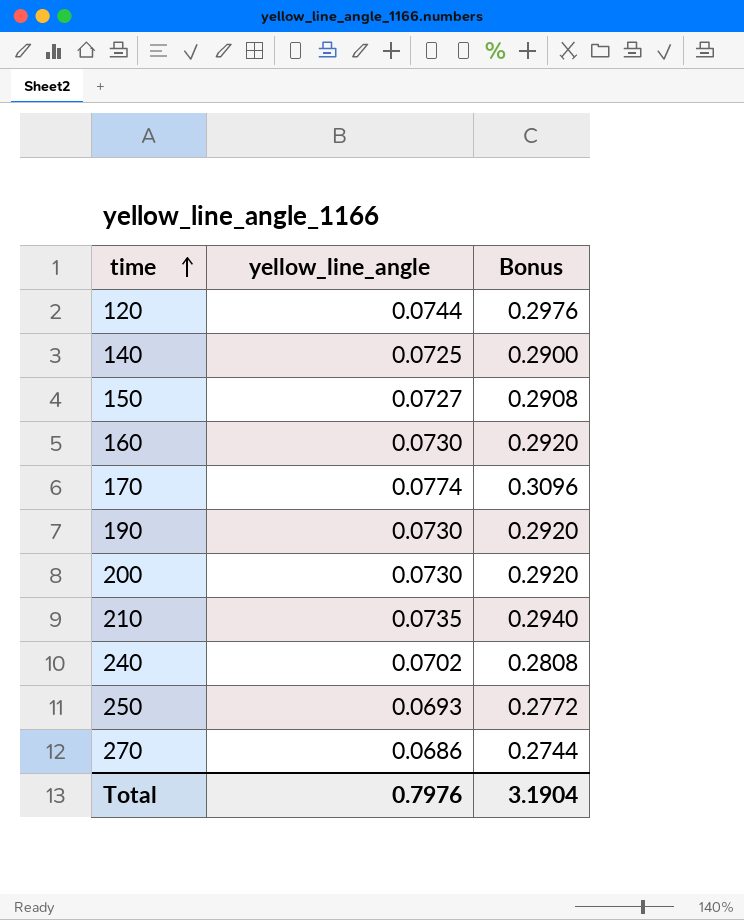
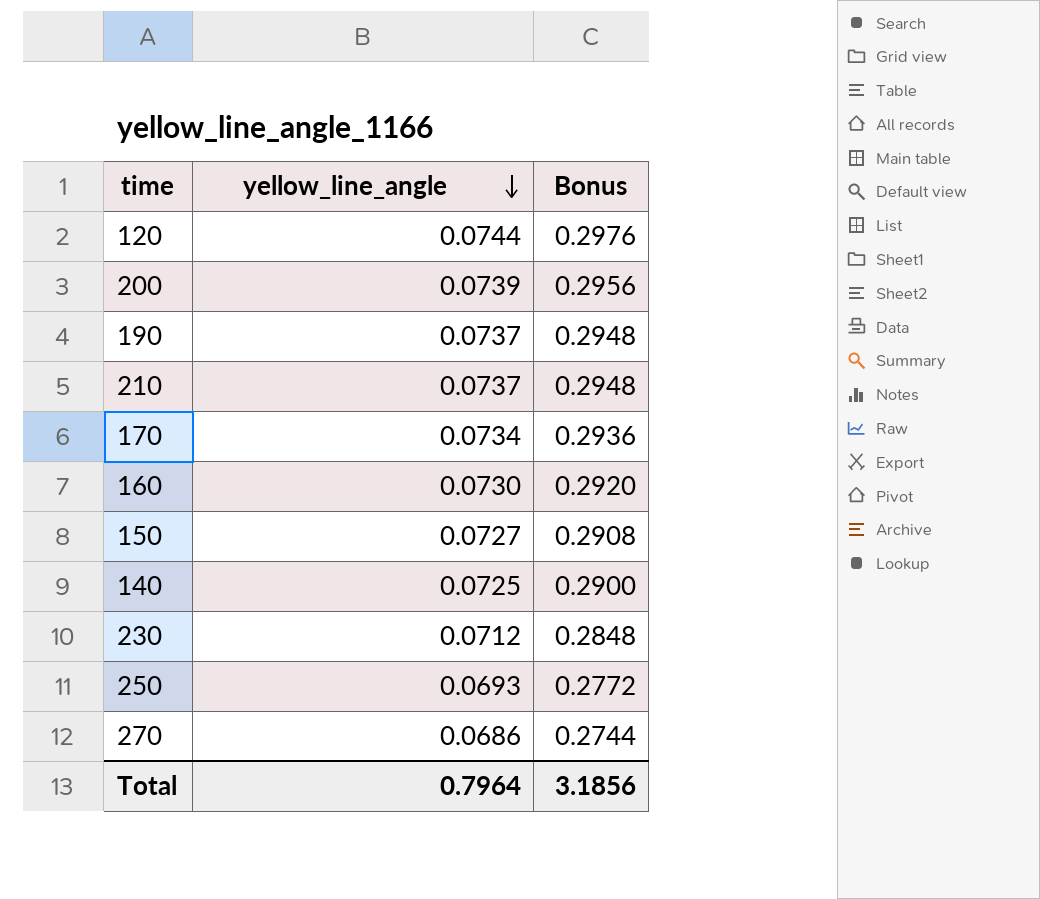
row order: time ascending -> yellow_line_angle descending
row 240: 0.0702 | 0.2808 -> none
200 | yellow_line_angle: 0.0730 -> 0.0739
200 | Bonus: 0.2920 -> 0.2956
190 | yellow_line_angle: 0.0730 -> 0.0737
190 | Bonus: 0.2920 -> 0.2948
210 | yellow_line_angle: 0.0735 -> 0.0737
210 | Bonus: 0.2940 -> 0.2948
170 | yellow_line_angle: 0.0774 -> 0.0734
170 | Bonus: 0.3096 -> 0.2936
row 230: none -> 0.0712 | 0.2848
Total | yellow_line_angle: 0.7976 -> 0.7964
Total | Bonus: 3.1904 -> 3.1856

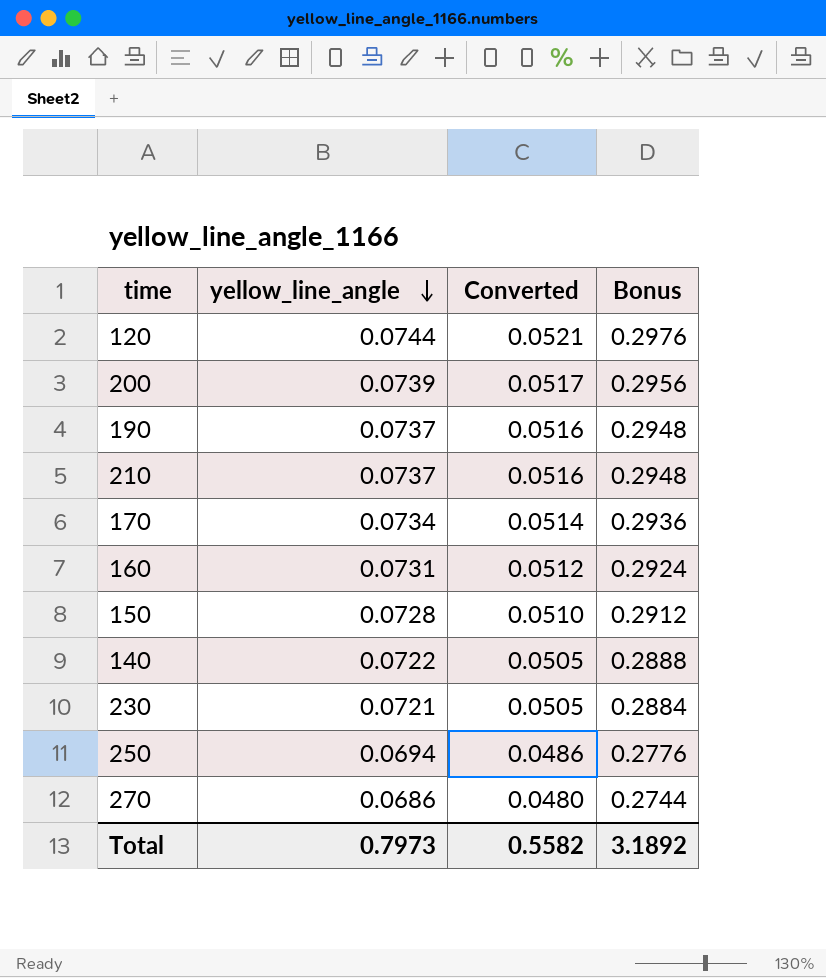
column Converted | formula: none -> [yellow_line_angle] * 0.7
160 | yellow_line_angle: 0.0730 -> 0.0731
160 | Bonus: 0.2920 -> 0.2924
150 | yellow_line_angle: 0.0727 -> 0.0728
150 | Bonus: 0.2908 -> 0.2912
140 | yellow_line_angle: 0.0725 -> 0.0722
140 | Bonus: 0.2900 -> 0.2888
230 | yellow_line_angle: 0.0712 -> 0.0721
230 | Bonus: 0.2848 -> 0.2884
250 | yellow_line_angle: 0.0693 -> 0.0694
250 | Bonus: 0.2772 -> 0.2776
Total | yellow_line_angle: 0.7964 -> 0.7973
Total | Bonus: 3.1856 -> 3.1892

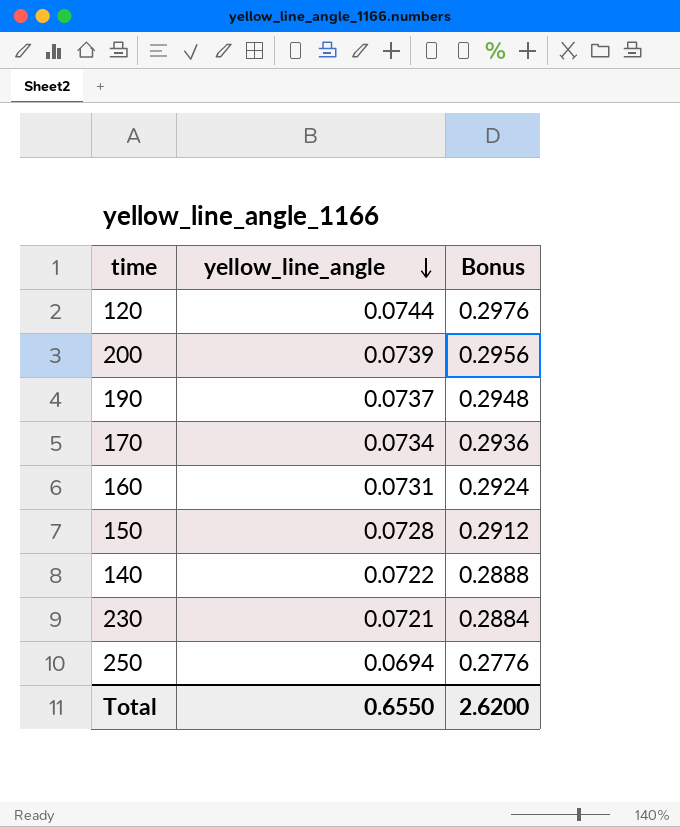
column Converted | formula: [yellow_line_angle] * 0.7 -> none
row 210: 0.0737 | 0.0516 | 0.2948 -> none
row 270: 0.0686 | 0.0480 | 0.2744 -> none
Total | yellow_line_angle: 0.7973 -> 0.6550
Total | Bonus: 3.1892 -> 2.6200

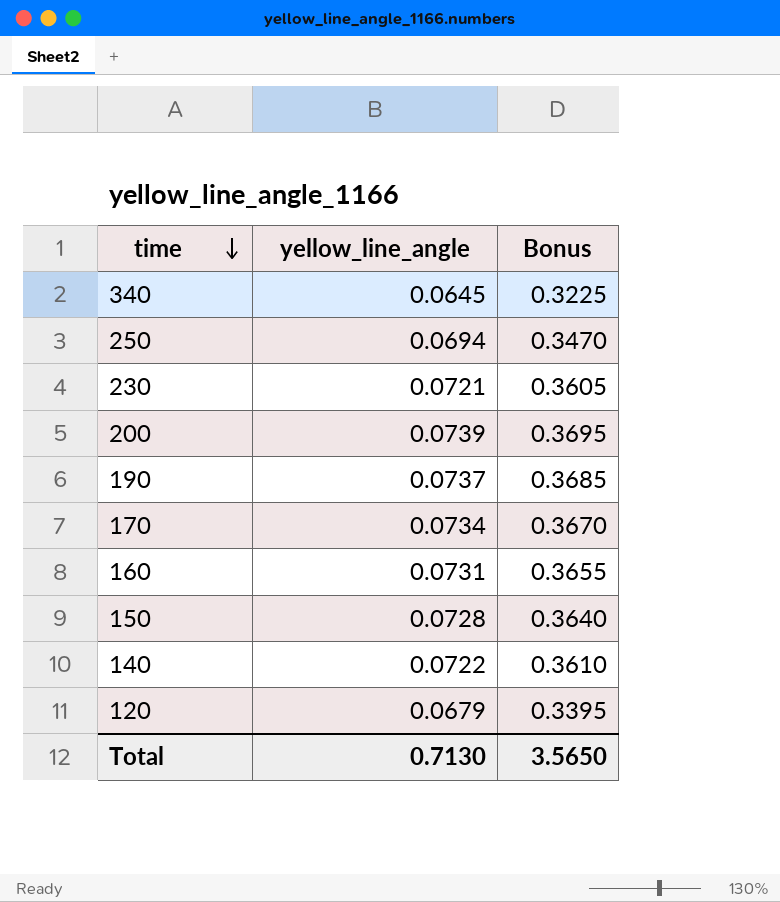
row order: yellow_line_angle descending -> time descending
column Bonus | formula: [yellow_line_angle] * 4 -> [yellow_line_angle] * 5
row 340: none -> 0.0645 | 0.3225
120 | yellow_line_angle: 0.0744 -> 0.0679
Total | yellow_line_angle: 0.6550 -> 0.7130
Total | Bonus: 2.6200 -> 3.5650

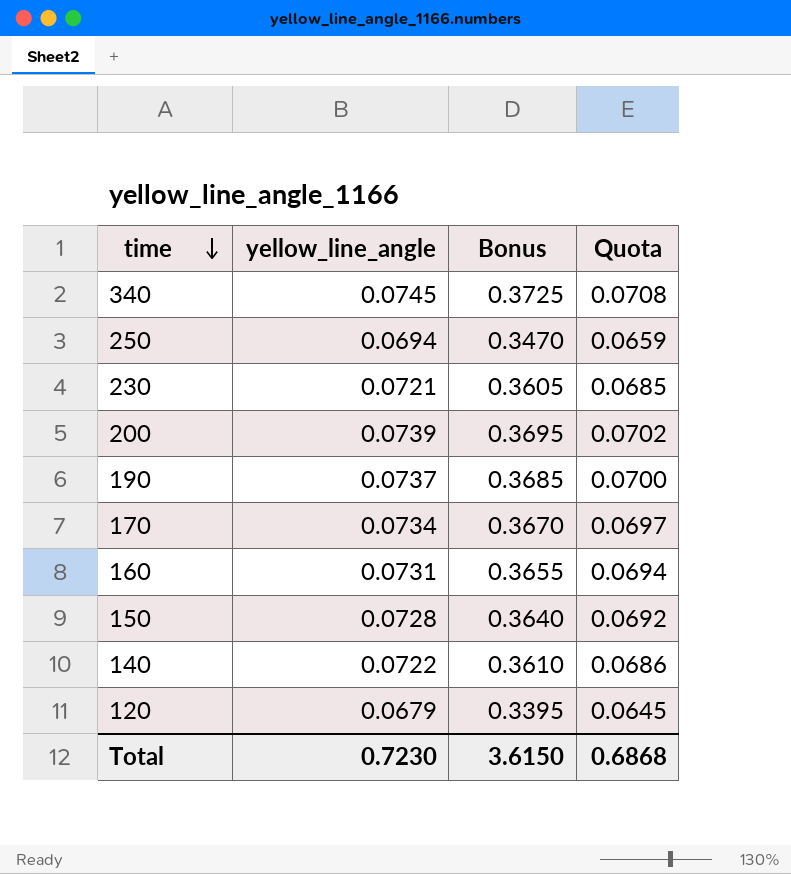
column Quota | formula: none -> [yellow_line_angle] * 0.95
340 | yellow_line_angle: 0.0645 -> 0.0745
340 | Bonus: 0.3225 -> 0.3725
Total | yellow_line_angle: 0.7130 -> 0.7230
Total | Bonus: 3.5650 -> 3.6150

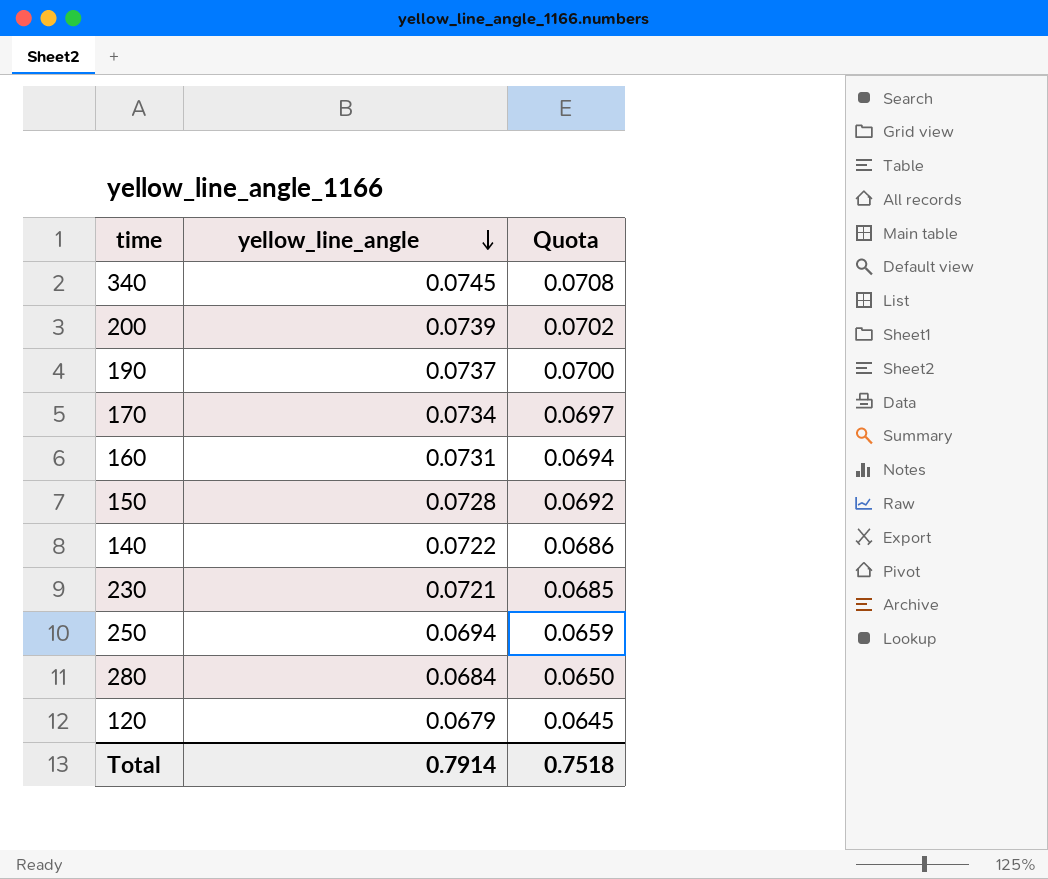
row order: time descending -> yellow_line_angle descending
column Bonus | formula: [yellow_line_angle] * 5 -> none
row 280: none -> 0.0684 | 0.0650
Total | yellow_line_angle: 0.7230 -> 0.7914
Total | Quota: 0.6868 -> 0.7518

